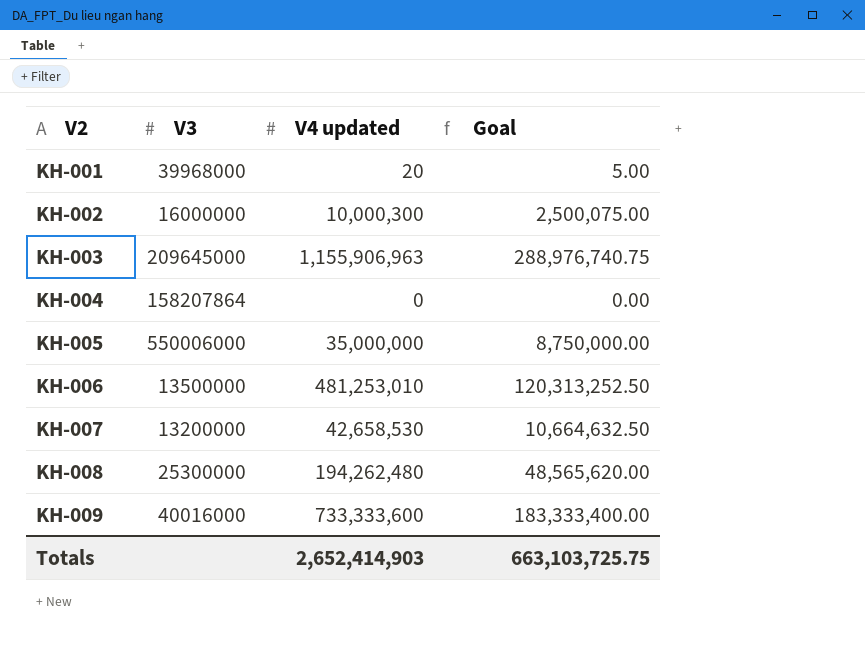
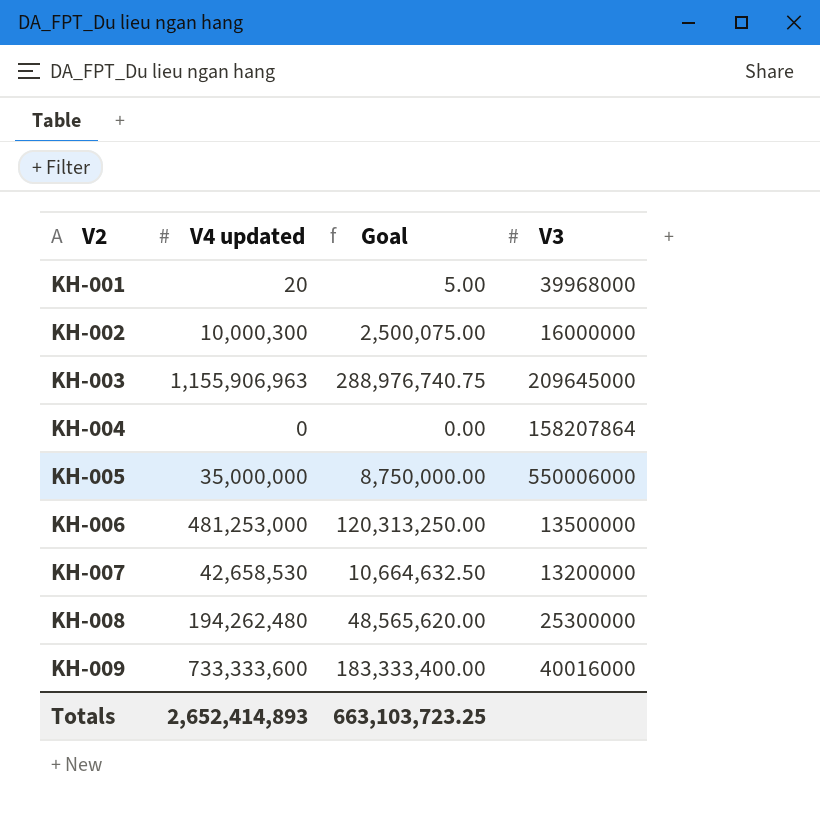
column V3 | position: 2 -> 4
KH-006 | V4 updated: 481,253,010 -> 481,253,000
KH-006 | Goal: 120,313,252.50 -> 120,313,250.00
Totals | V4 updated: 2,652,414,903 -> 2,652,414,893
Totals | Goal: 663,103,725.75 -> 663,103,723.25

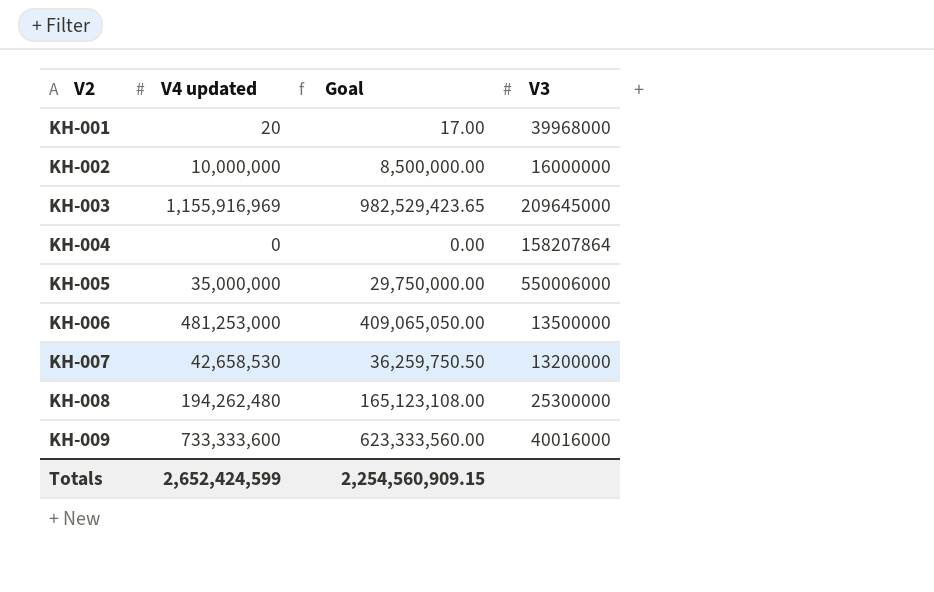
column Goal | formula: [V4 updated] * 0.25 -> [V4 updated] * 0.85
KH-002 | V4 updated: 10,000,300 -> 10,000,000
KH-003 | V4 updated: 1,155,906,963 -> 1,155,916,969
Totals | V4 updated: 2,652,414,893 -> 2,652,424,599
Totals | Goal: 663,103,723.25 -> 2,254,560,909.15

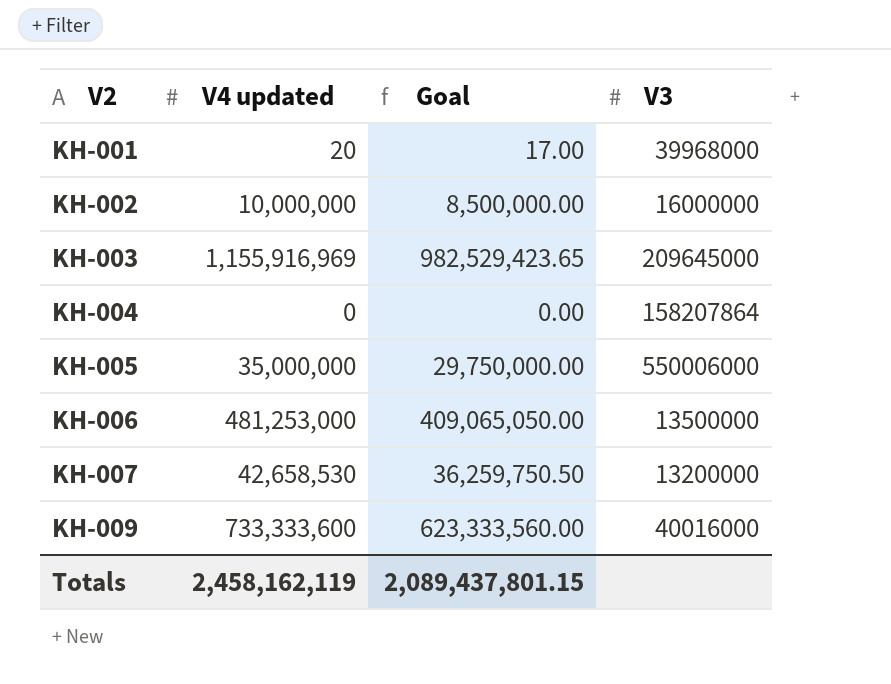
row KH-008: 194,262,480 | 165,123,108.00 | 25300000 -> none
Totals | V4 updated: 2,652,424,599 -> 2,458,162,119
Totals | Goal: 2,254,560,909.15 -> 2,089,437,801.15

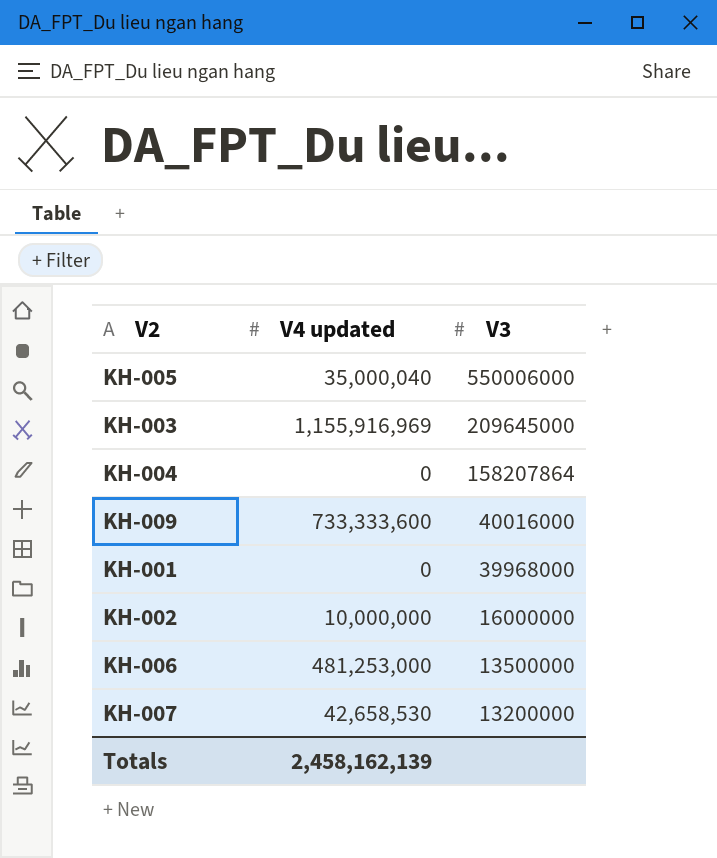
row order: V2 ascending -> V3 descending
column Goal | formula: [V4 updated] * 0.85 -> none
KH-005 | V4 updated: 35,000,000 -> 35,000,040
KH-001 | V4 updated: 20 -> 0
Totals | V4 updated: 2,458,162,119 -> 2,458,162,139

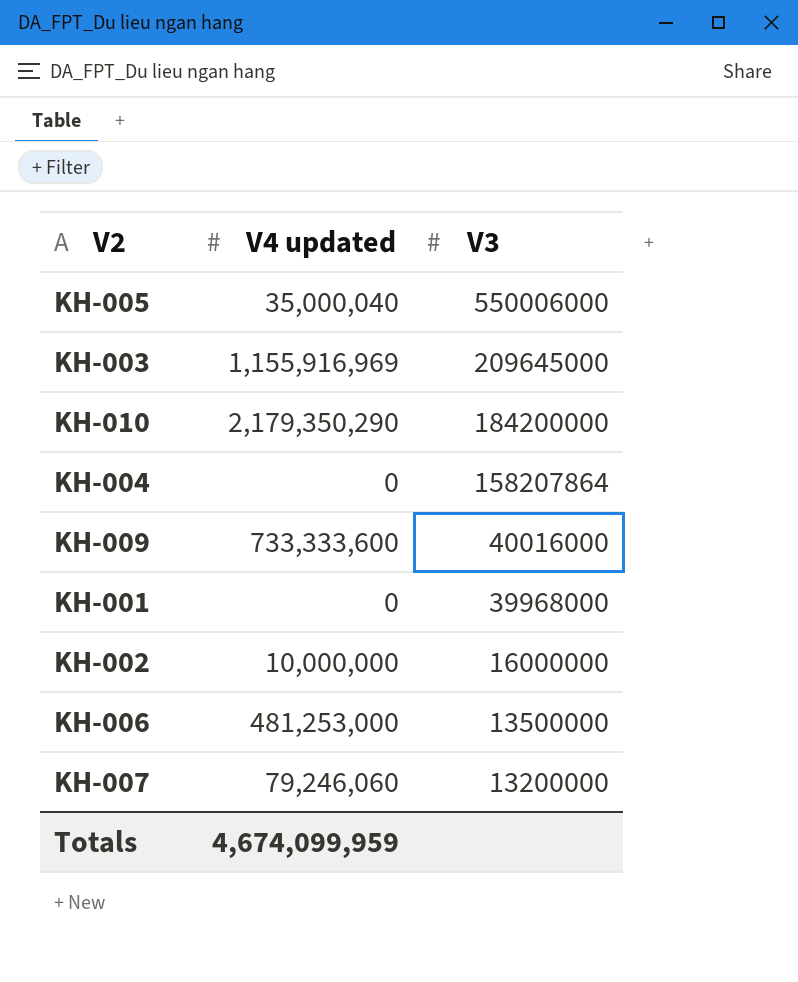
row KH-010: none -> 2,179,350,290 | 184200000
KH-007 | V4 updated: 42,658,530 -> 79,246,060
Totals | V4 updated: 2,458,162,139 -> 4,674,099,959

